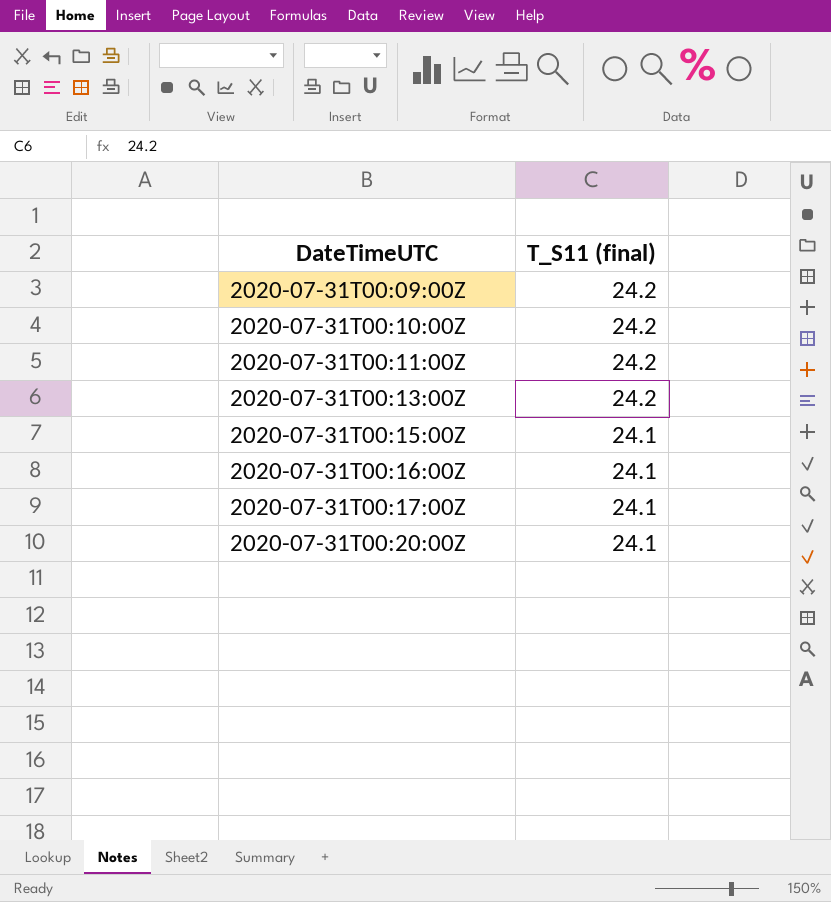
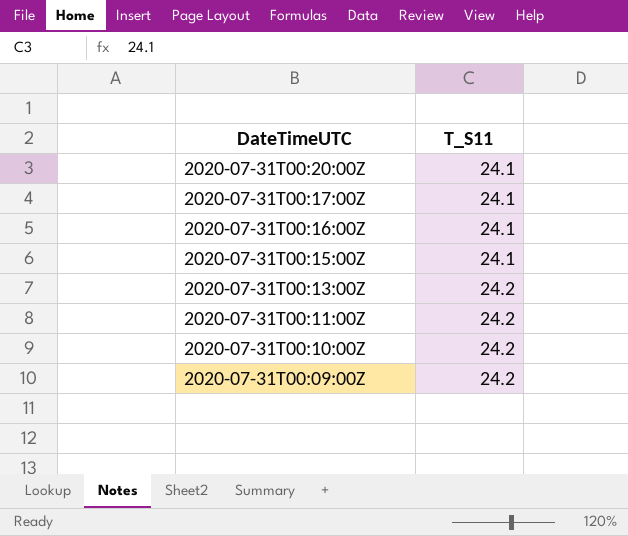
row order: DateTimeUTC ascending -> DateTimeUTC descending
column name: T_S11 (final) -> T_S11

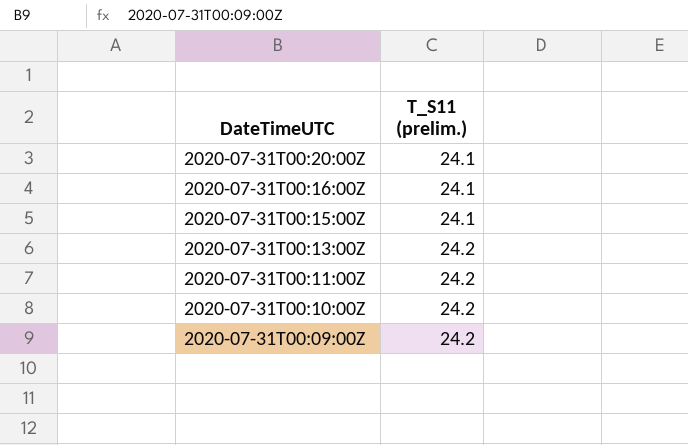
column name: T_S11 -> T_S11 (prelim.)
row 2020-07-31T00:17:00Z: 24.1 -> none

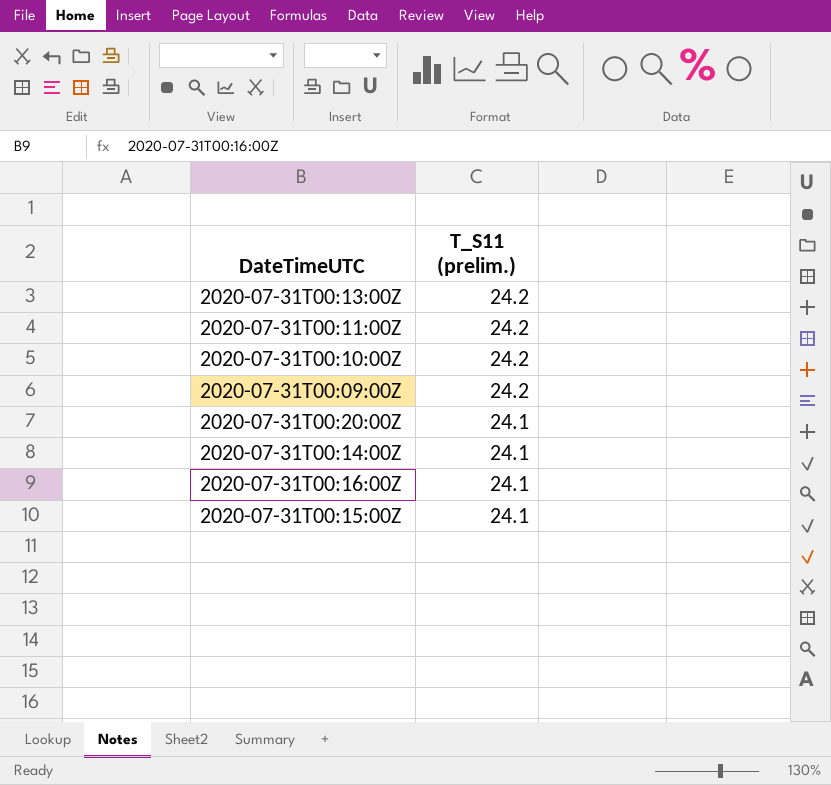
row order: DateTimeUTC descending -> T_S11 (prelim.) descending
row 2020-07-31T00:14:00Z: none -> 24.1

